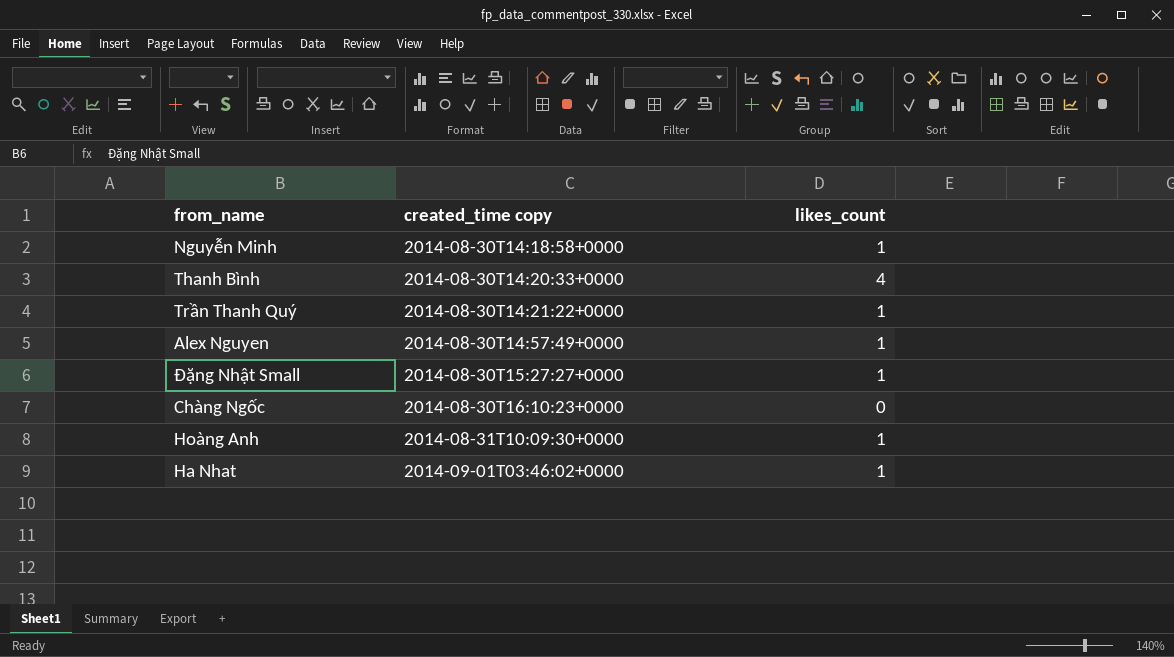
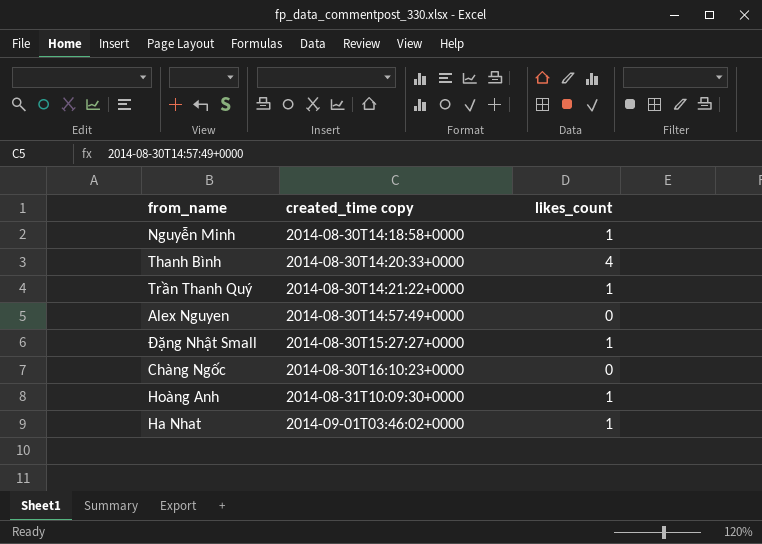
Alex Nguyen | likes_count: 1 -> 0

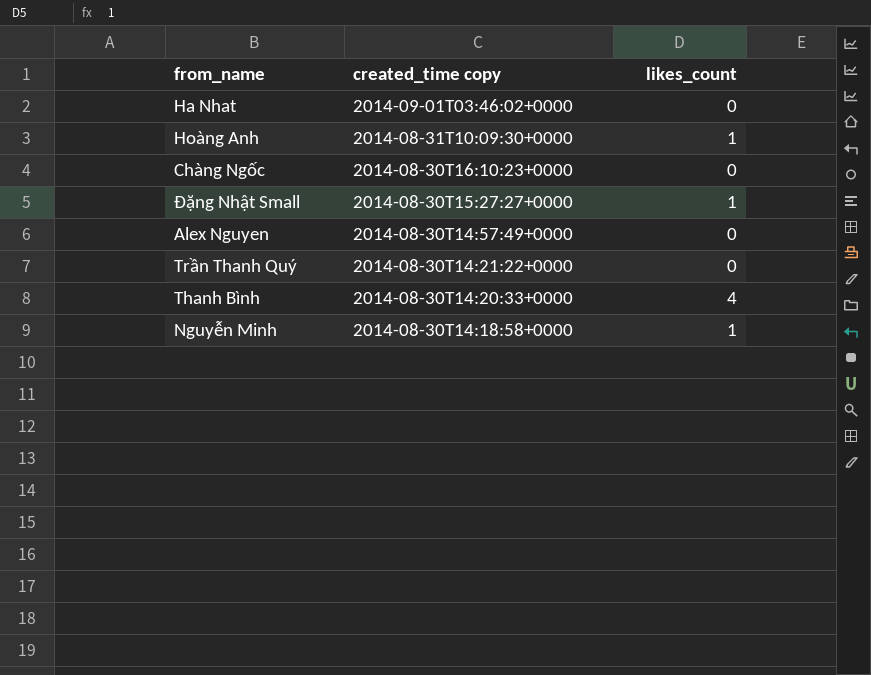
row order: created_time copy ascending -> created_time copy descending
Ha Nhat | likes_count: 1 -> 0
Trần Thanh Quý | likes_count: 1 -> 0

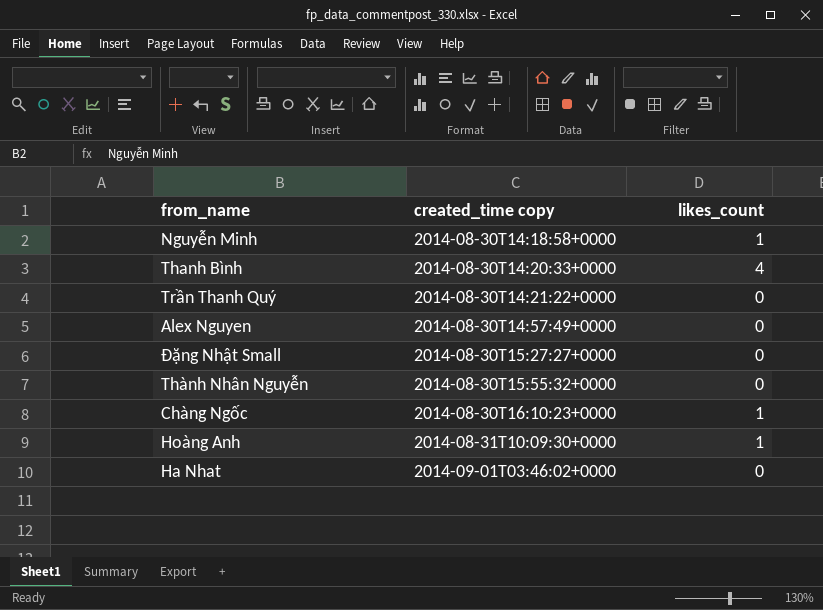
row order: created_time copy descending -> created_time copy ascending
Đặng Nhật Small | likes_count: 1 -> 0
row Thành Nhân Nguyễn: none -> 2014-08-30T15:55:32+0000 | 0
Chàng Ngốc | likes_count: 0 -> 1

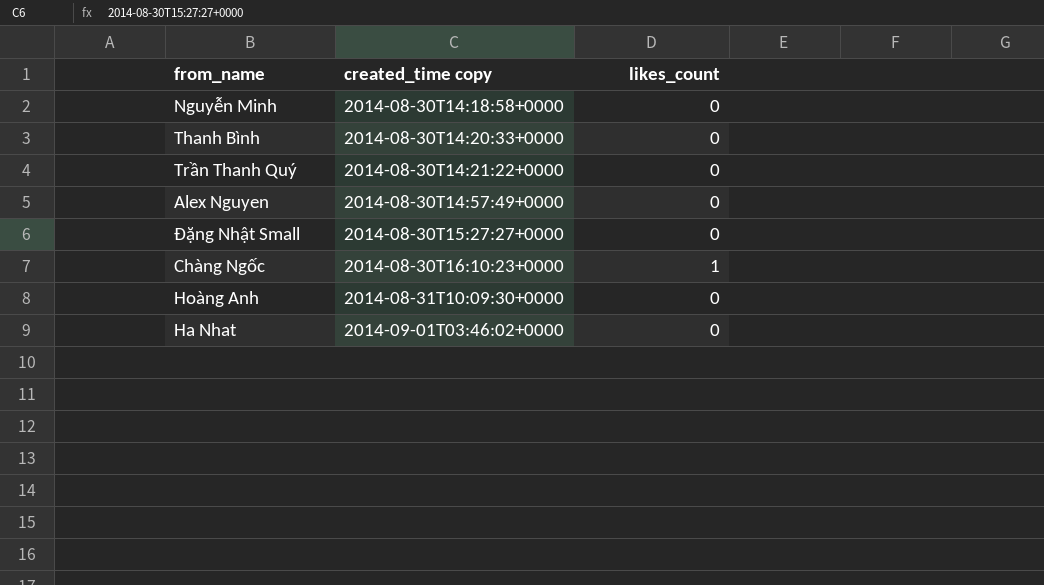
row Thành Nhân Nguyễn: 2014-08-30T15:55:32+0000 | 0 -> none
Nguyễn Minh | likes_count: 1 -> 0
Thanh Bình | likes_count: 4 -> 0
Hoàng Anh | likes_count: 1 -> 0

